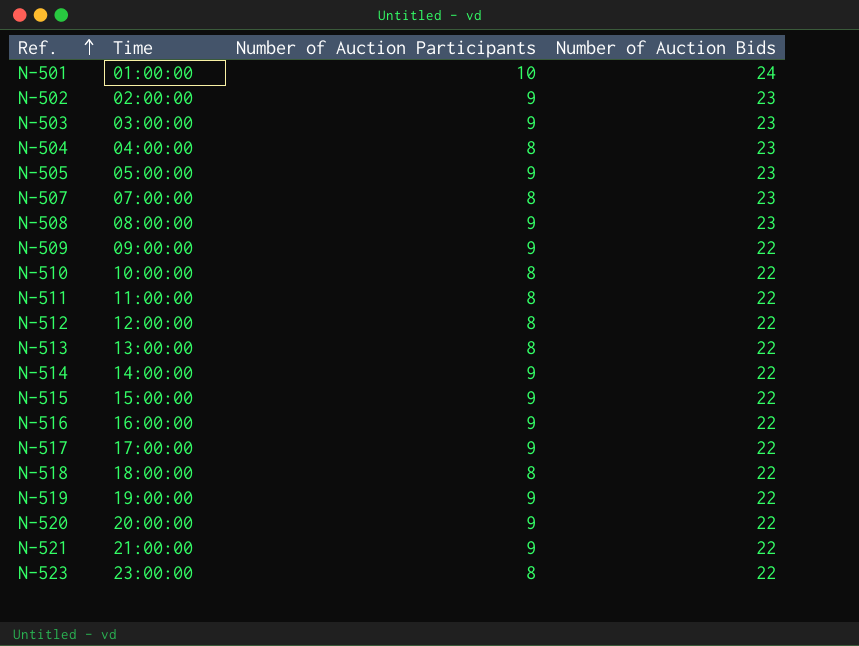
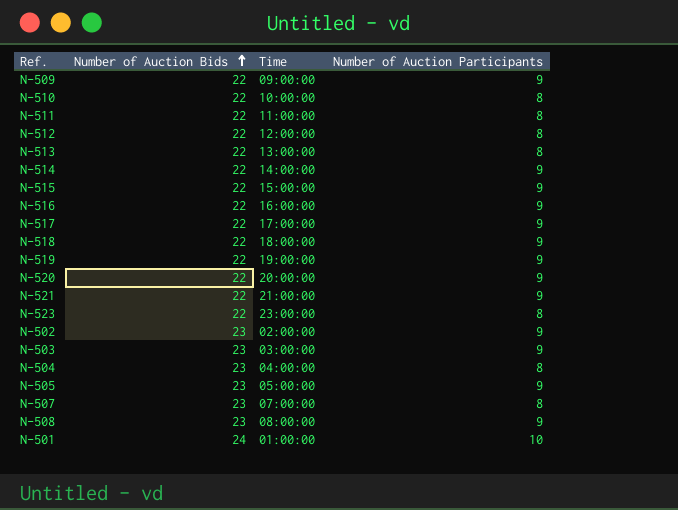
row order: Ref. ascending -> Number of Auction Bids ascending
column Number of Auction Bids | position: 4 -> 2
N-518 | Number of Auction Participants: 8 -> 9

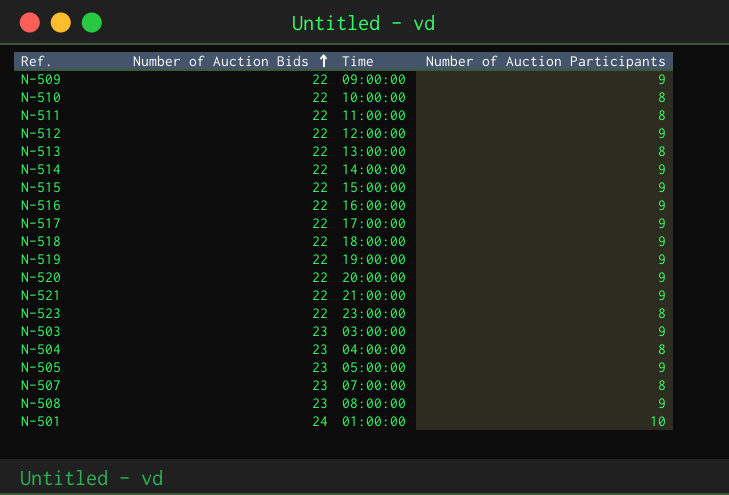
row N-502: 23 | 02:00:00 | 9 -> none
N-512 | Number of Auction Participants: 8 -> 9

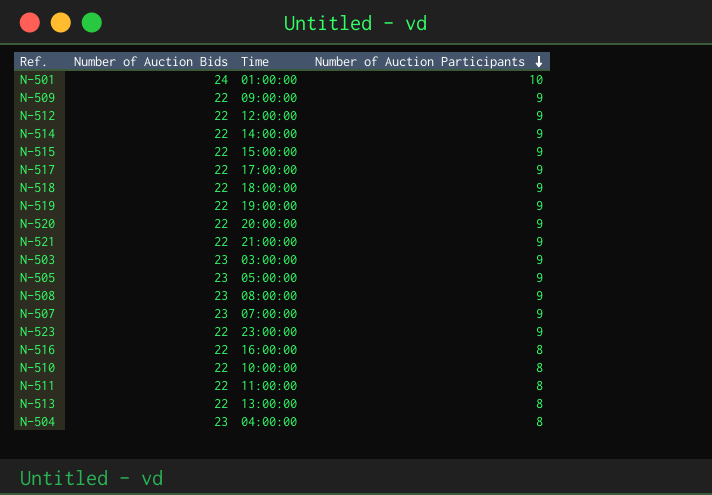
row order: Number of Auction Bids ascending -> Number of Auction Participants descending
N-507 | Number of Auction Participants: 8 -> 9
N-523 | Number of Auction Participants: 8 -> 9
N-516 | Number of Auction Participants: 9 -> 8

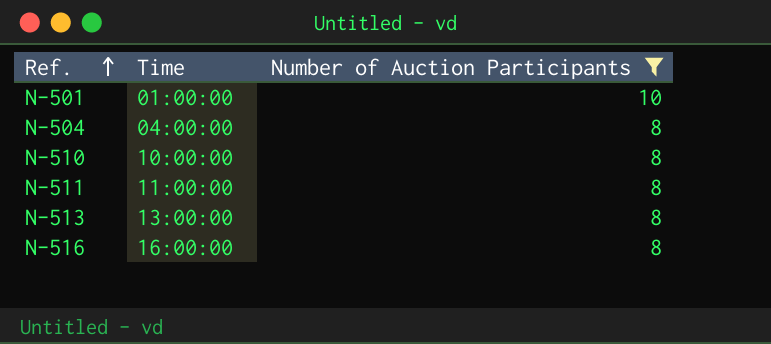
filter: none -> Number of Auction Participants != 9
row order: Number of Auction Participants descending -> Ref. ascending
column Number of Auction Bids | position: 2 -> none

